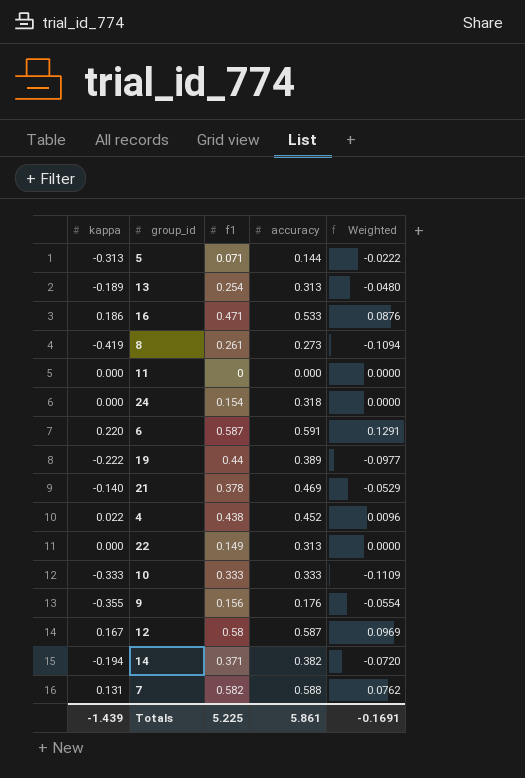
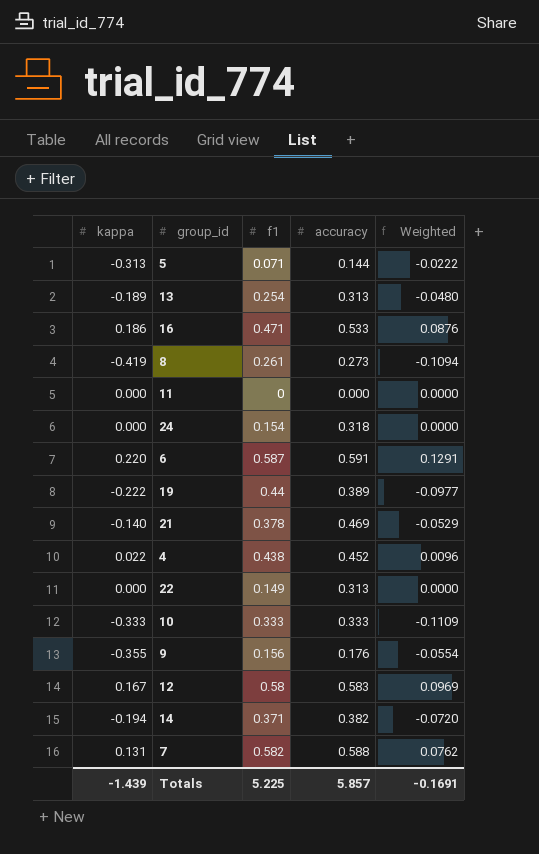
12 | accuracy: 0.587 -> 0.583
Totals | accuracy: 5.861 -> 5.857

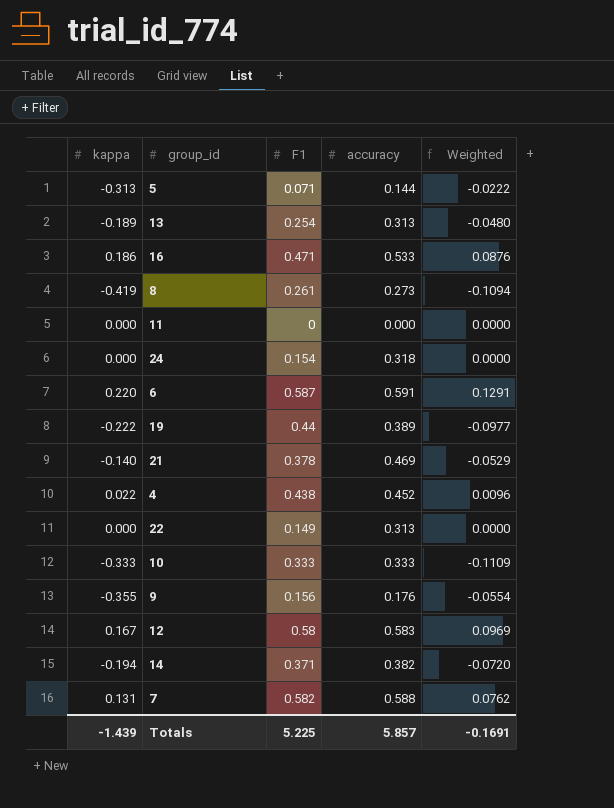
column name: f1 -> F1

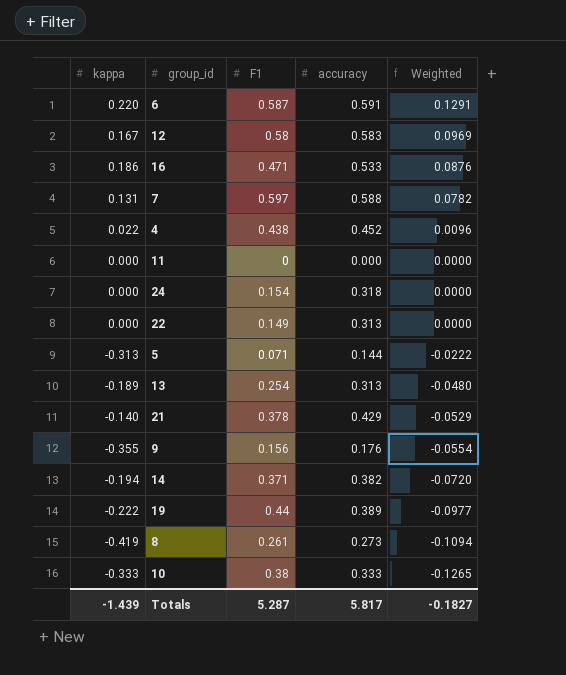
row order: none -> Weighted descending
7 | F1: 0.582 -> 0.597
7 | Weighted: 0.0762 -> 0.0782
21 | accuracy: 0.469 -> 0.429
10 | F1: 0.333 -> 0.38
10 | Weighted: -0.1109 -> -0.1265
Totals | F1: 5.225 -> 5.287
Totals | accuracy: 5.857 -> 5.817
Totals | Weighted: -0.1691 -> -0.1827

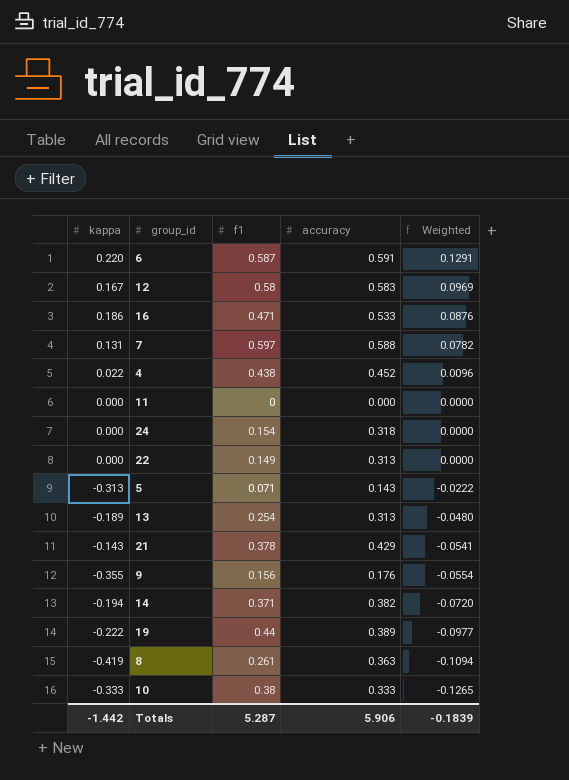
column name: F1 -> f1
5 | accuracy: 0.144 -> 0.143
21 | kappa: -0.140 -> -0.143
21 | Weighted: -0.0529 -> -0.0541
8 | accuracy: 0.273 -> 0.363
Totals | kappa: -1.439 -> -1.442
Totals | accuracy: 5.817 -> 5.906
Totals | Weighted: -0.1827 -> -0.1839

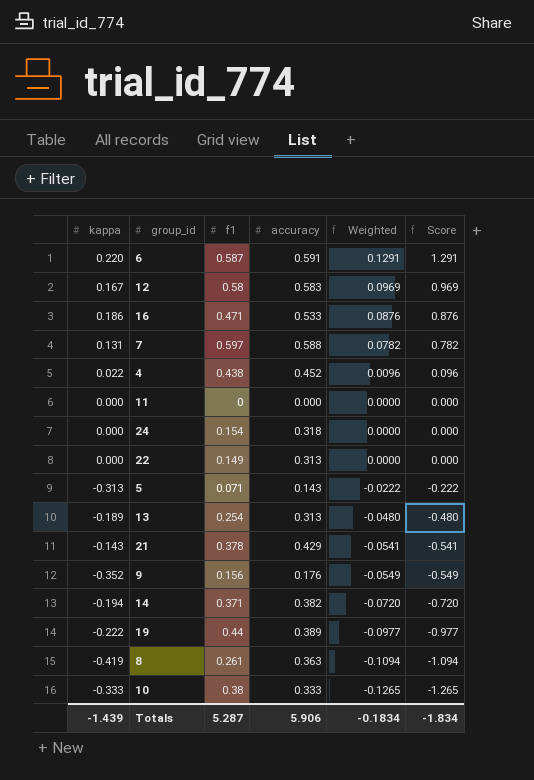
column Score | formula: none -> [Weighted] * 10
9 | kappa: -0.355 -> -0.352
9 | Weighted: -0.0554 -> -0.0549
Totals | kappa: -1.442 -> -1.439
Totals | Weighted: -0.1839 -> -0.1834

